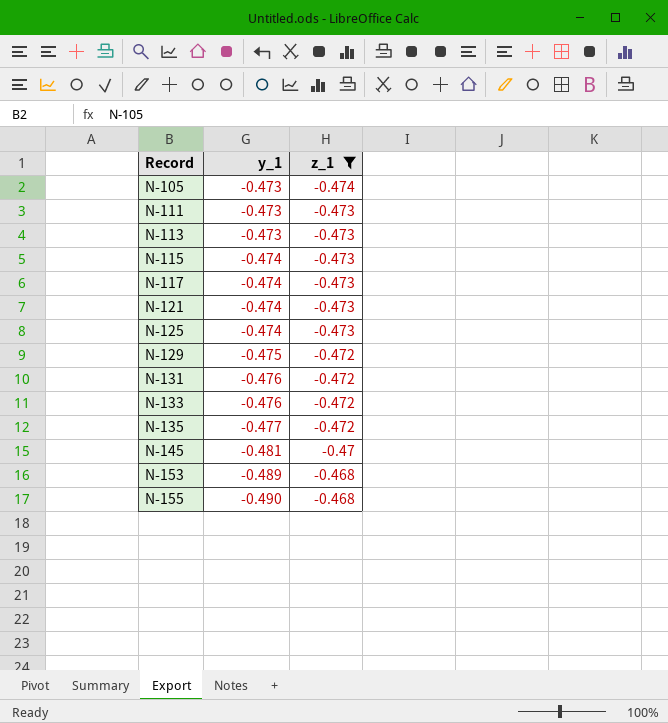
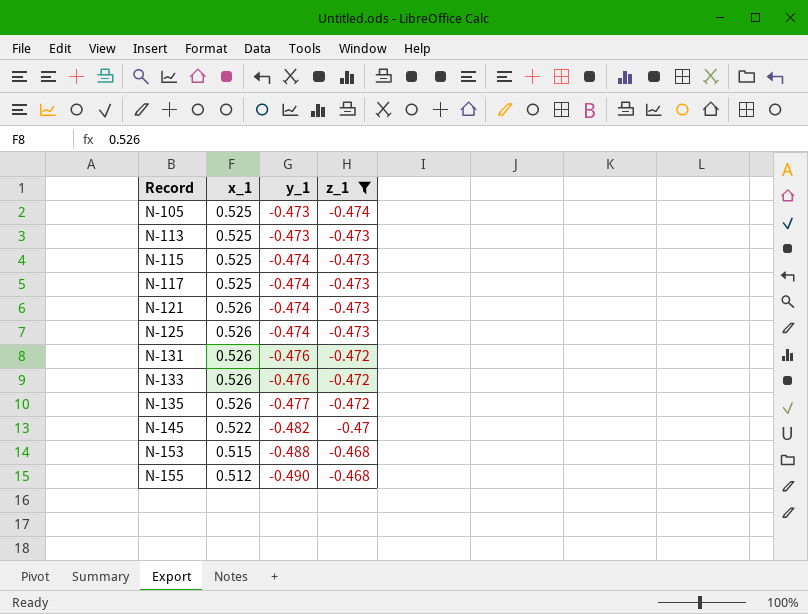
column x_1 | position: none -> 2
row N-111: -0.473 | -0.473 -> none
row N-129: -0.475 | -0.472 -> none
N-145 | y_1: -0.481 -> -0.482
N-153 | y_1: -0.489 -> -0.488

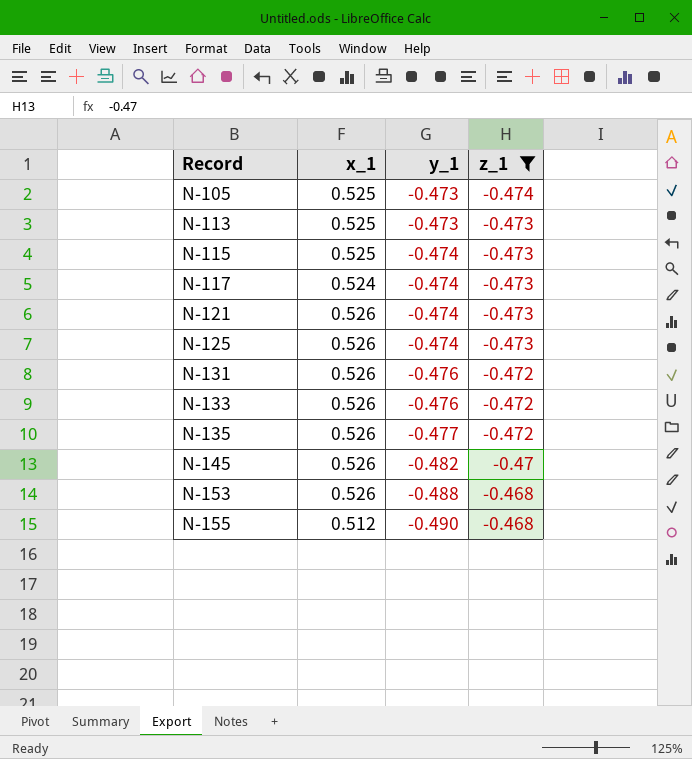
N-117 | x_1: 0.525 -> 0.524
N-145 | x_1: 0.522 -> 0.526
N-153 | x_1: 0.515 -> 0.526

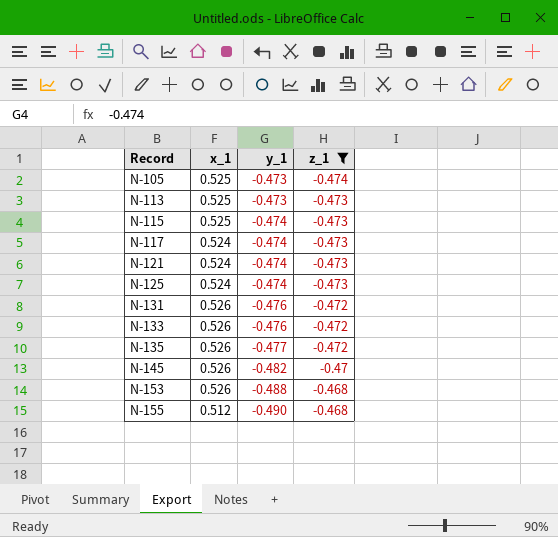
N-121 | x_1: 0.526 -> 0.524
N-125 | x_1: 0.526 -> 0.524

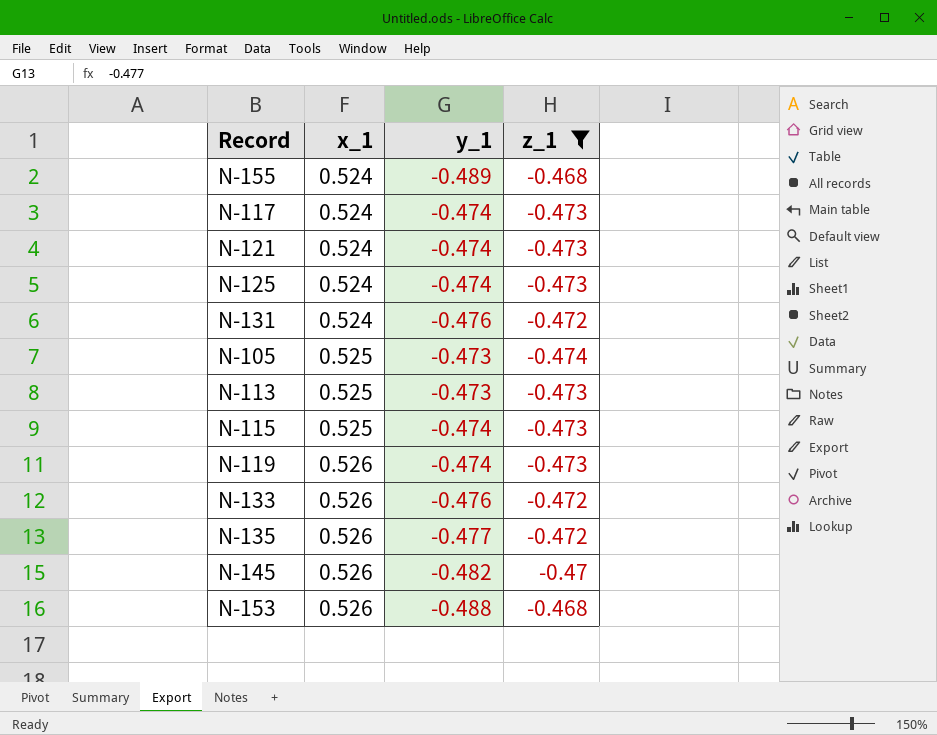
row order: Record ascending -> x_1 ascending
N-155 | x_1: 0.512 -> 0.524
N-155 | y_1: -0.490 -> -0.489
N-131 | x_1: 0.526 -> 0.524
row N-119: none -> 0.526 | -0.474 | -0.473

